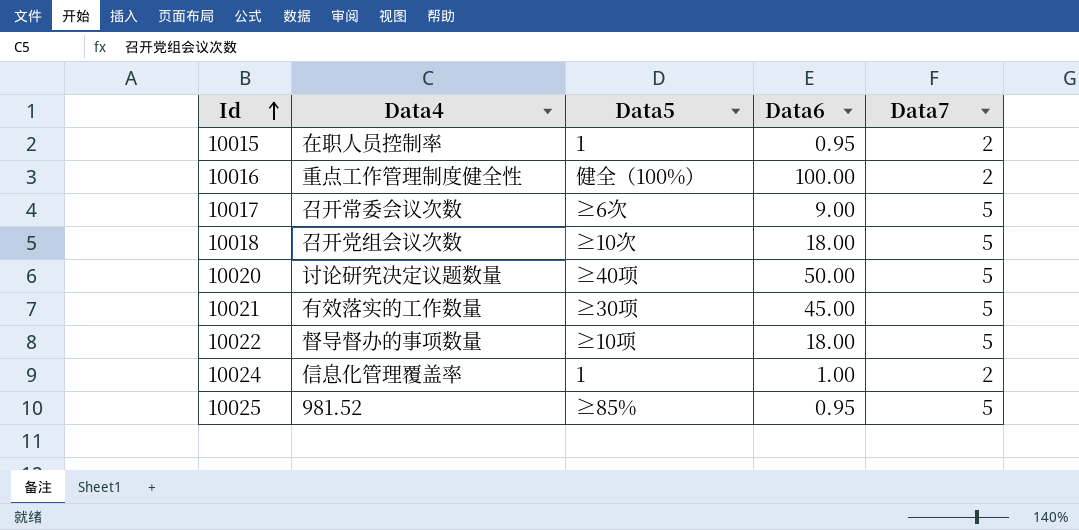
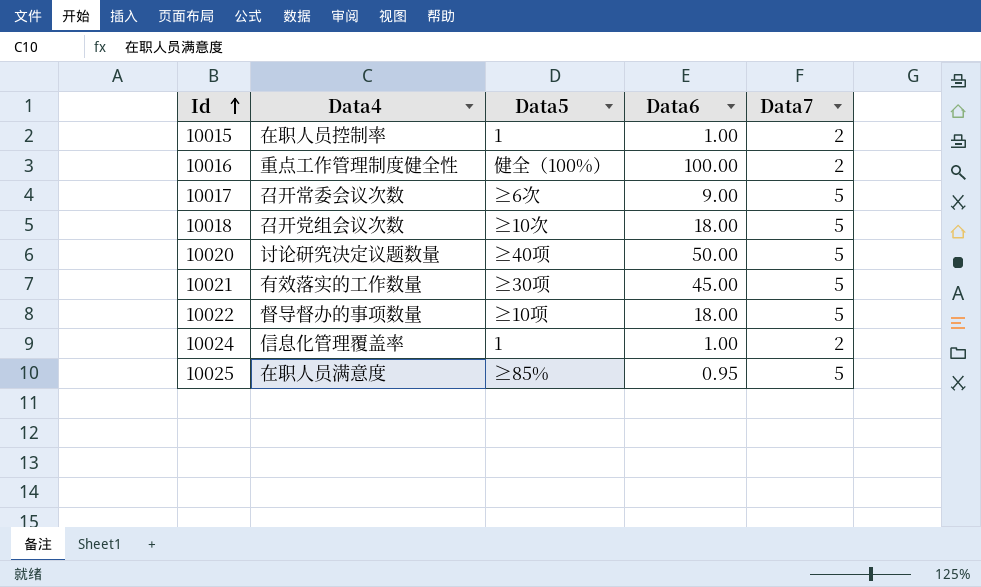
10015 | Data6: 0.95 -> 1.00
10025 | Data4: 981.52 -> 在职人员满意度

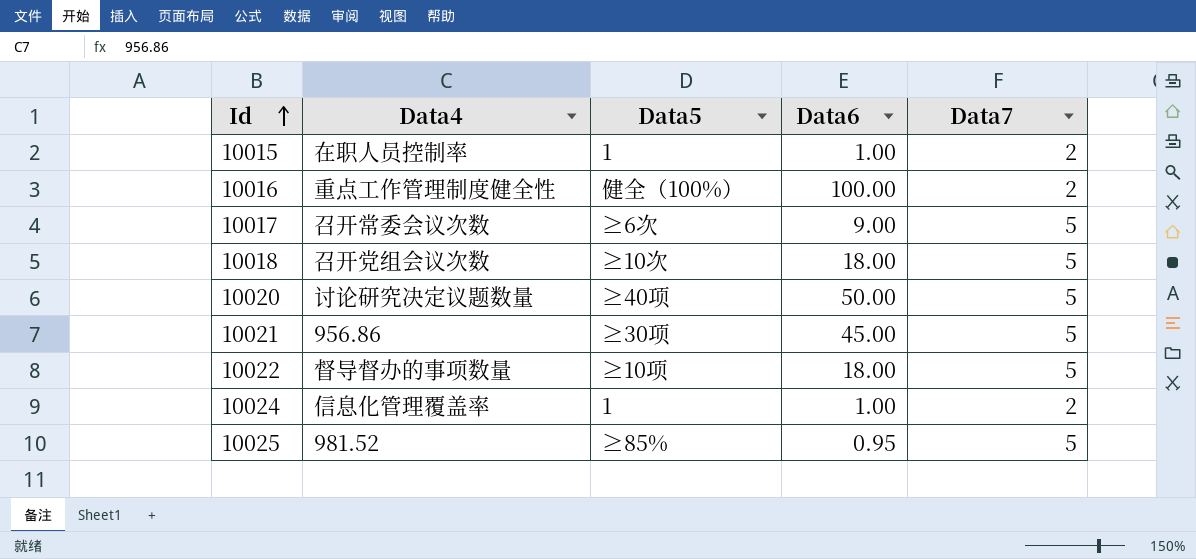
10021 | Data4: 有效落实的工作数量 -> 956.86
10025 | Data4: 在职人员满意度 -> 981.52

